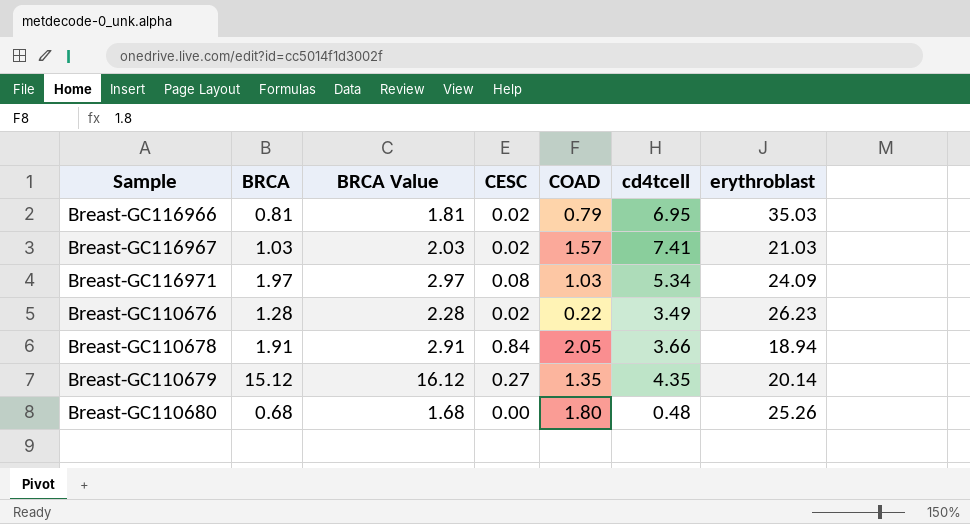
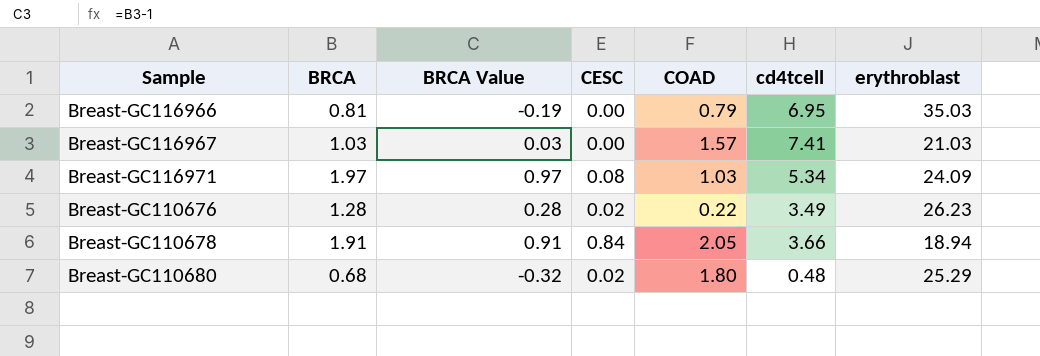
column BRCA Value | formula: [BRCA] + 1 -> [BRCA] - 1
row Breast-GC110679: 15.12 | 16.12 | 0.27 | 1.35 | 4.35 | 20.14 -> none
Breast-GC116966 | CESC: 0.02 -> 0.00
Breast-GC116967 | CESC: 0.02 -> 0.00
Breast-GC110680 | CESC: 0.00 -> 0.02
Breast-GC110680 | erythroblast: 25.26 -> 25.29

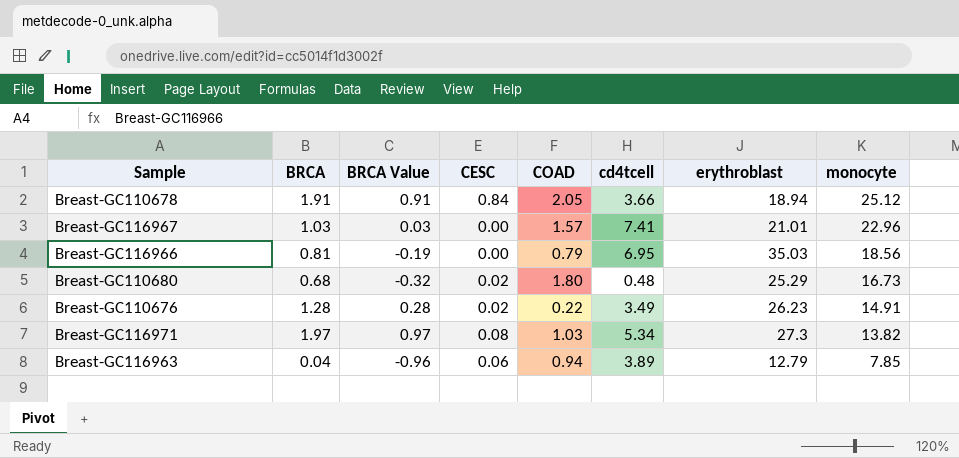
row order: none -> monocyte descending
column monocyte | position: none -> 8
Breast-GC116967 | erythroblast: 21.03 -> 21.01
Breast-GC116971 | erythroblast: 24.09 -> 27.3
row Breast-GC116963: none -> 0.04 | -0.96 | 0.06 | 0.94 | 3.89 | 12.79 | 7.85

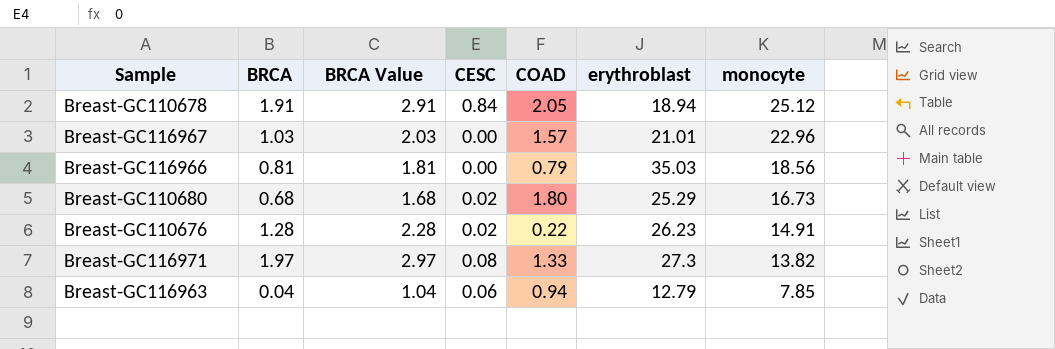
column cd4tcell | position: 6 -> none
column BRCA Value | formula: [BRCA] - 1 -> [BRCA] + 1
Breast-GC116971 | COAD: 1.03 -> 1.33

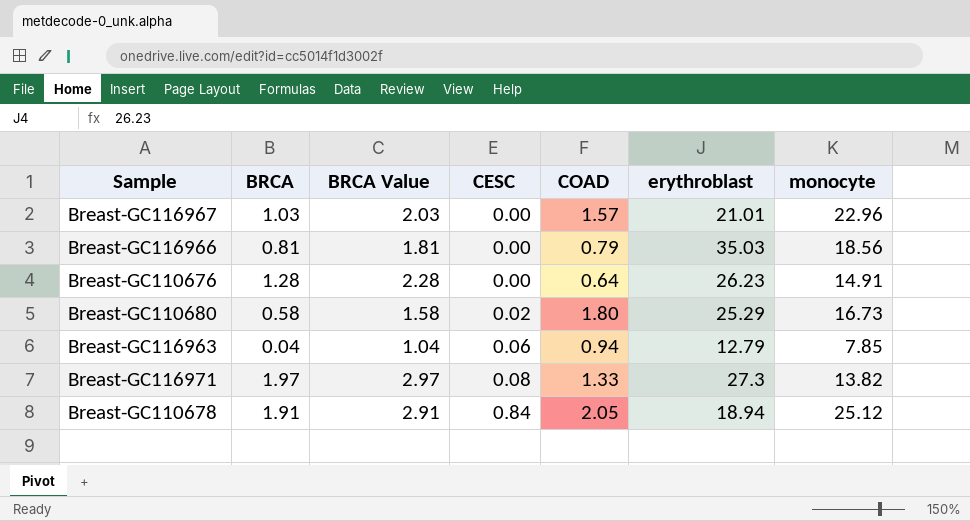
row order: monocyte descending -> CESC ascending
Breast-GC110676 | CESC: 0.02 -> 0.00
Breast-GC110676 | COAD: 0.22 -> 0.64
Breast-GC110680 | BRCA: 0.68 -> 0.58
Breast-GC110680 | BRCA Value: 1.68 -> 1.58

